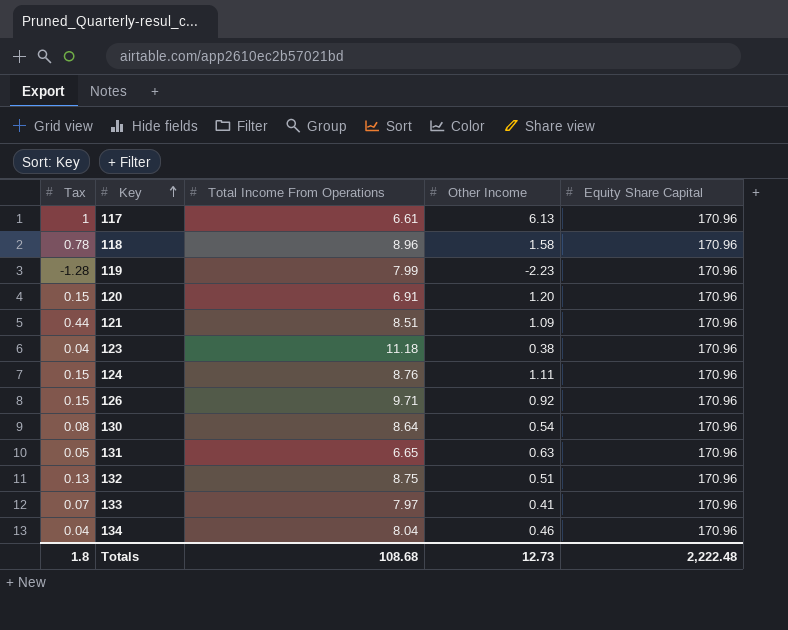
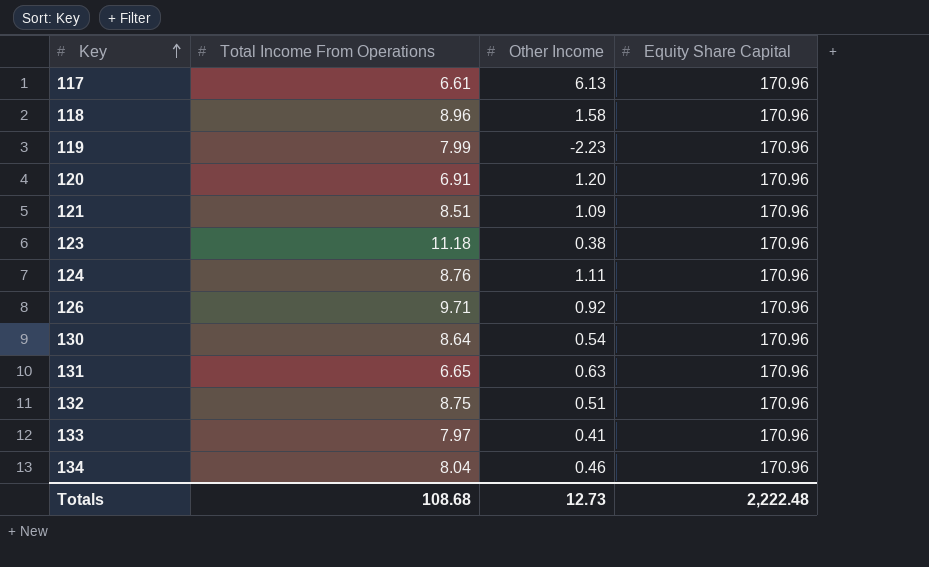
column Tax | position: 1 -> none

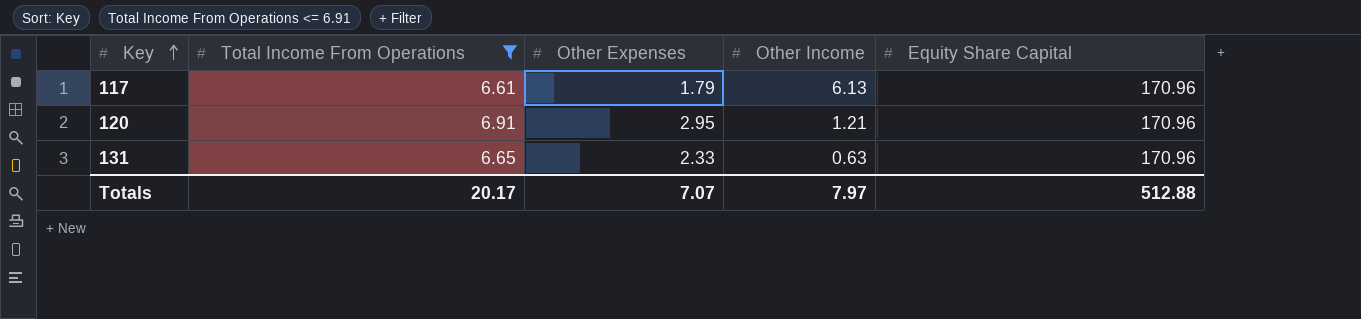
filter: none -> Total Income From Operations <= 6.91
column Other Expenses | position: none -> 3
120 | Other Income: 1.20 -> 1.21
Totals | Total Income From Operations: 108.68 -> 20.17
Totals | Other Income: 12.73 -> 7.97
Totals | Equity Share Capital: 2,222.48 -> 512.88

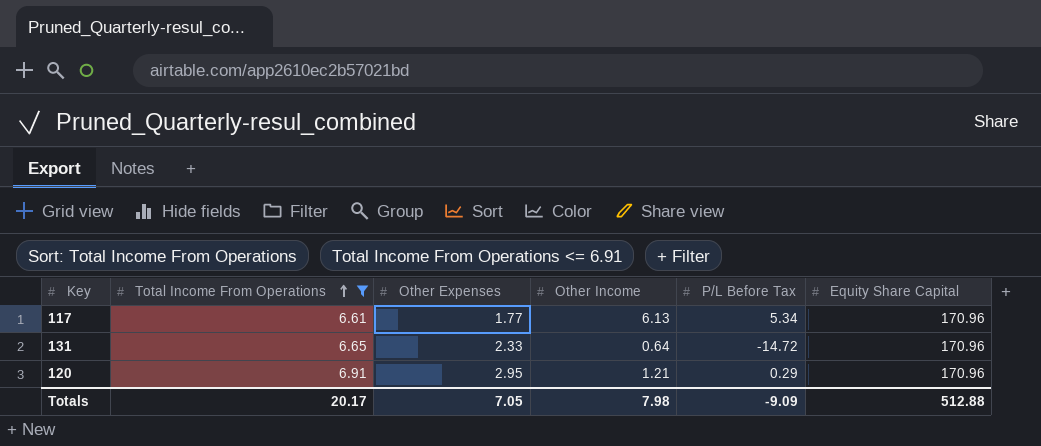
row order: Key ascending -> Total Income From Operations ascending
column P/L Before Tax | position: none -> 5
117 | Other Expenses: 1.79 -> 1.77
131 | Other Income: 0.63 -> 0.64
Totals | Other Expenses: 7.07 -> 7.05
Totals | Other Income: 7.97 -> 7.98

